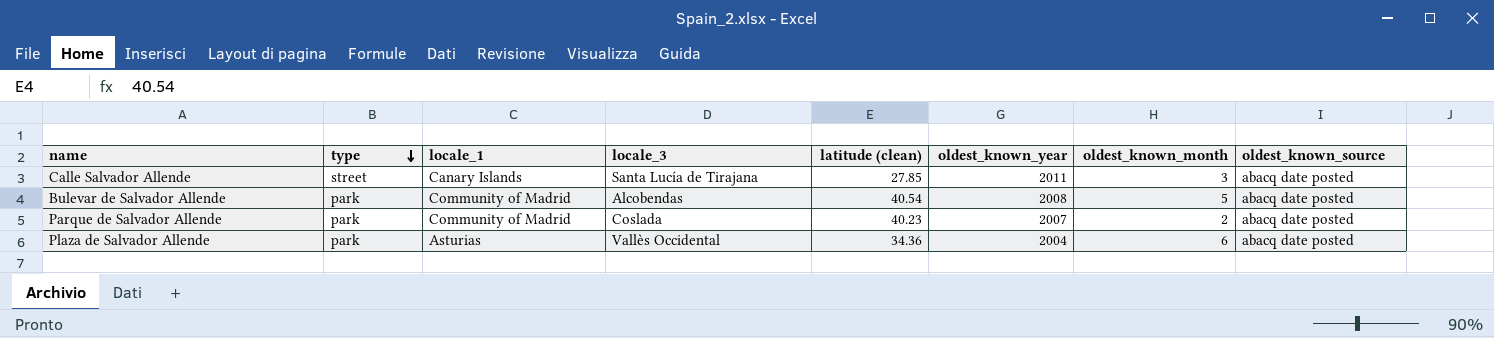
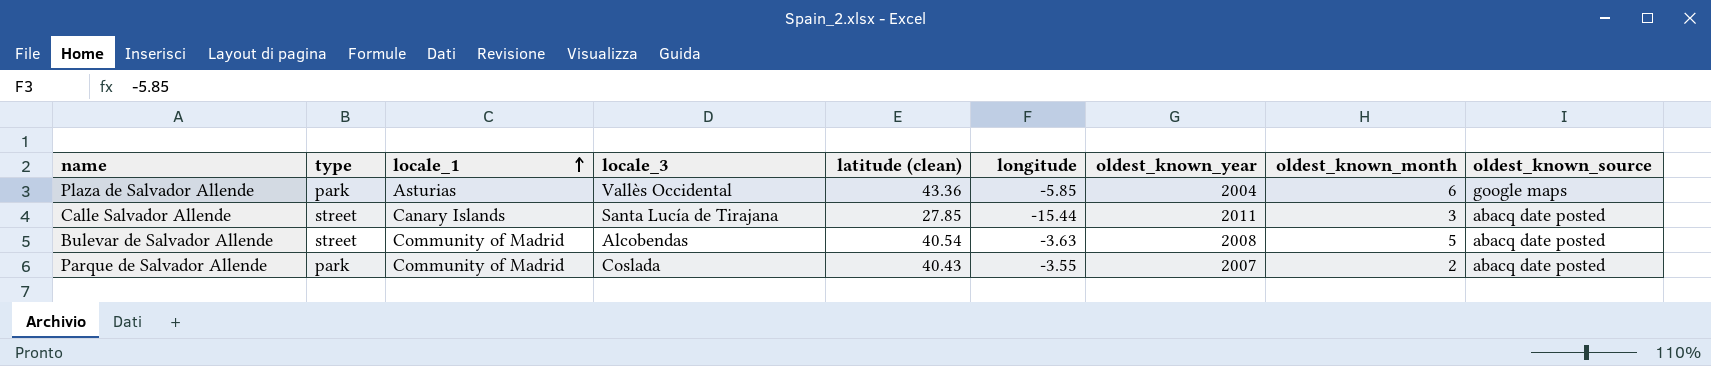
row order: type descending -> locale_1 ascending
column longitude | position: none -> 6
Plaza de Salvador Allende | latitude (clean): 34.36 -> 43.36
Plaza de Salvador Allende | oldest_known_source: abacq date posted -> google maps
Bulevar de Salvador Allende | type: park -> street
Parque de Salvador Allende | latitude (clean): 40.23 -> 40.43

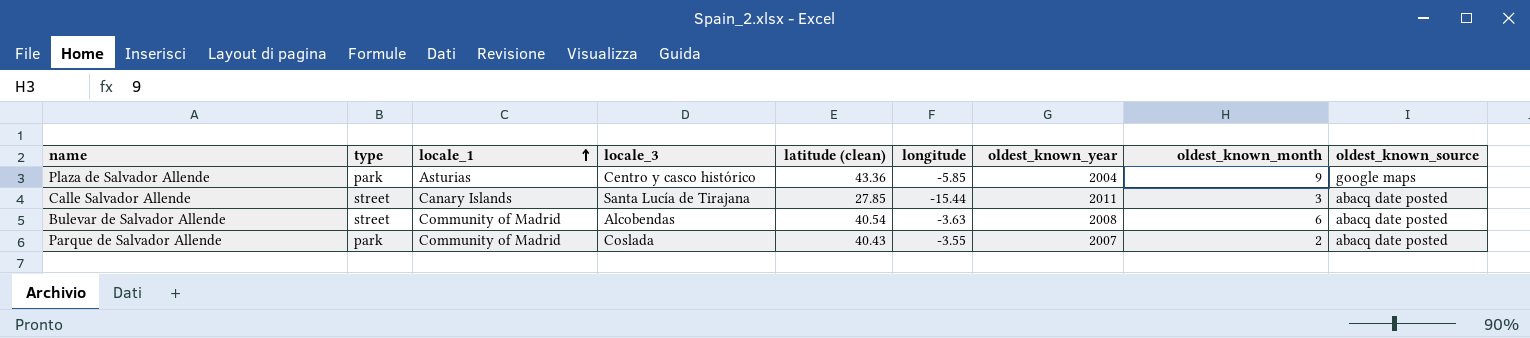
Plaza de Salvador Allende | locale_3: Vallès Occidental -> Centro y casco histórico
Plaza de Salvador Allende | oldest_known_month: 6 -> 9
Bulevar de Salvador Allende | oldest_known_month: 5 -> 6

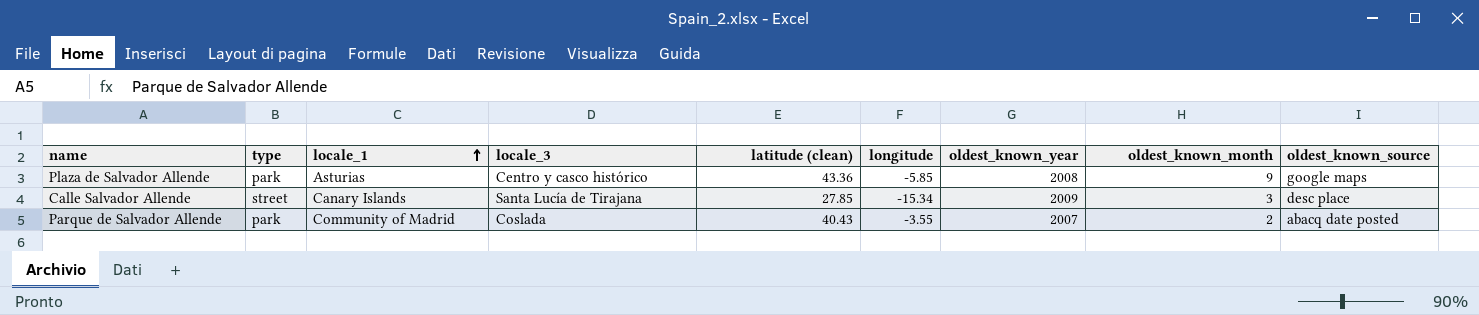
row Bulevar de Salvador Allende: street | Community of Madrid | Alcobendas | 40.54 | -3.63 | 2008 | 6 | abacq date posted -> none
Plaza de Salvador Allende | oldest_known_year: 2004 -> 2008
Calle Salvador Allende | longitude: -15.44 -> -15.34
Calle Salvador Allende | oldest_known_year: 2011 -> 2009
Calle Salvador Allende | oldest_known_source: abacq date posted -> desc place

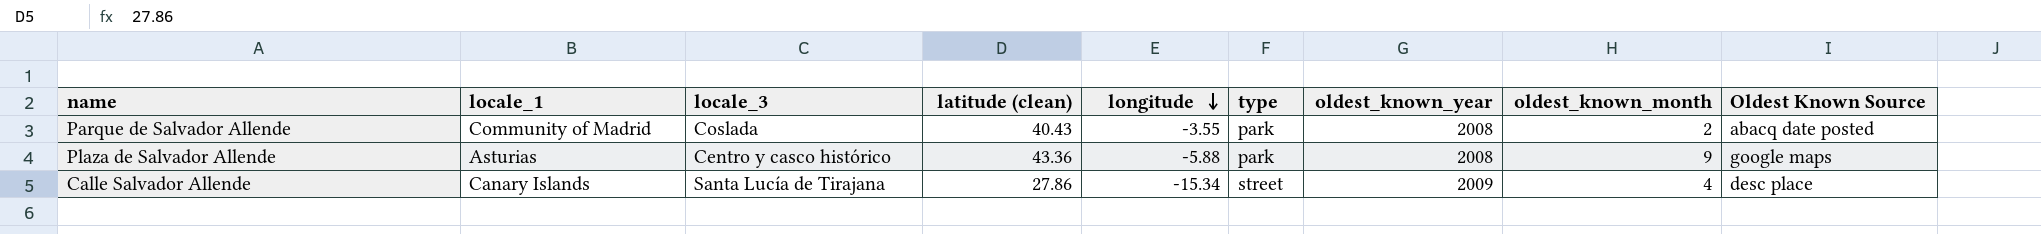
row order: locale_1 ascending -> longitude descending
column type | position: 2 -> 6
column name: oldest_known_source -> Oldest Known Source
Parque de Salvador Allende | oldest_known_year: 2007 -> 2008
Plaza de Salvador Allende | longitude: -5.85 -> -5.88
Calle Salvador Allende | latitude (clean): 27.85 -> 27.86
Calle Salvador Allende | oldest_known_month: 3 -> 4

